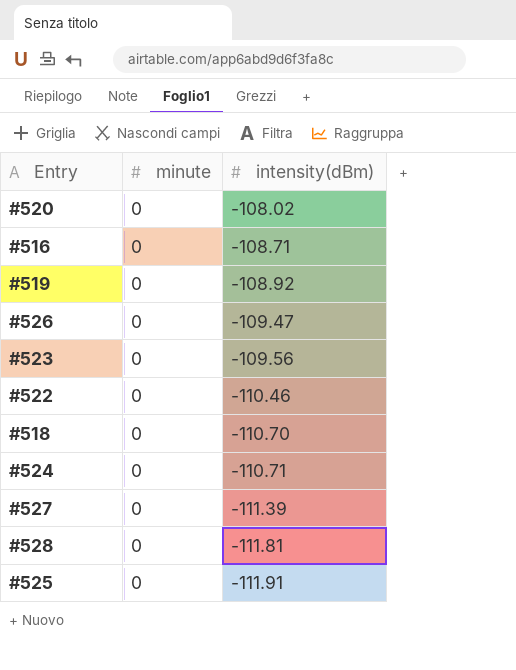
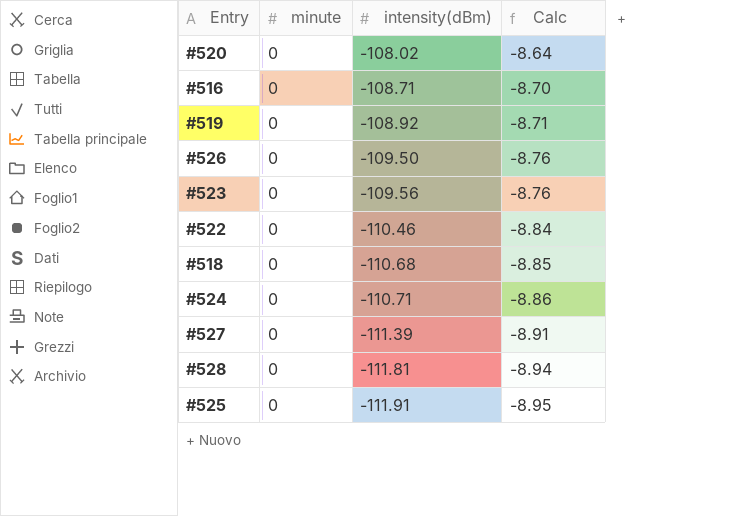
column Calc | formula: none -> [intensity(dBm)] * 0.08
#526 | intensity(dBm): -109.47 -> -109.50
#518 | intensity(dBm): -110.70 -> -110.68

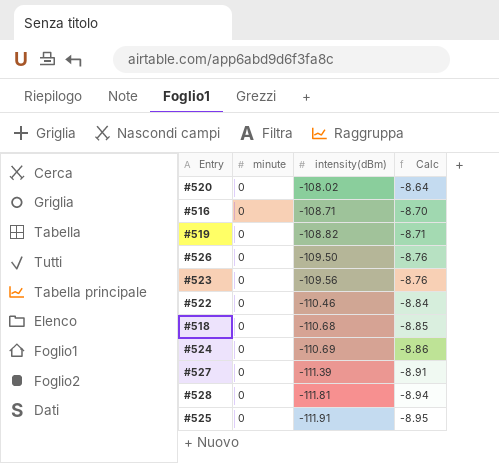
#519 | intensity(dBm): -108.92 -> -108.82
#524 | intensity(dBm): -110.71 -> -110.69

